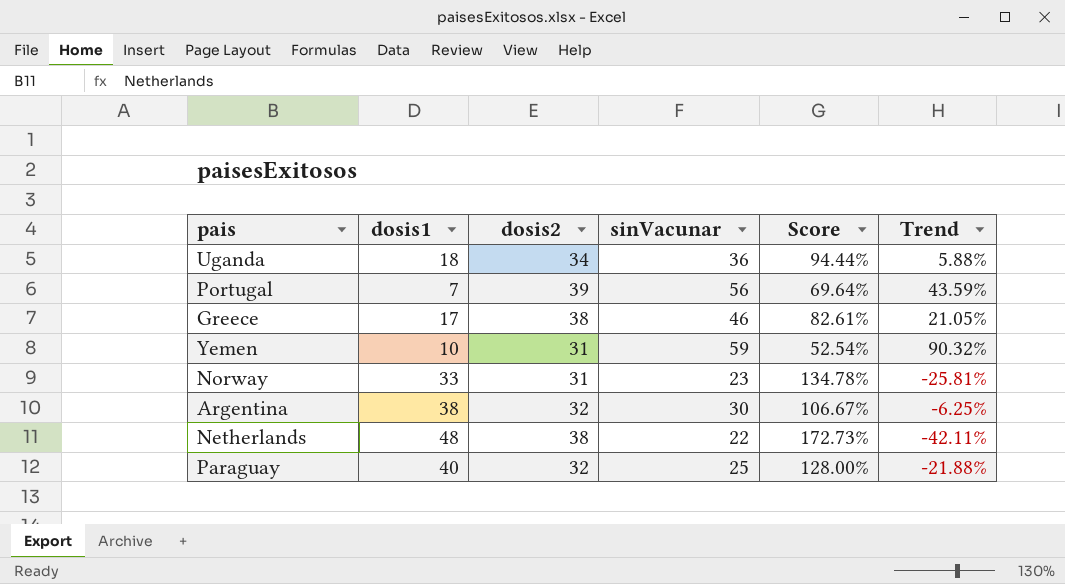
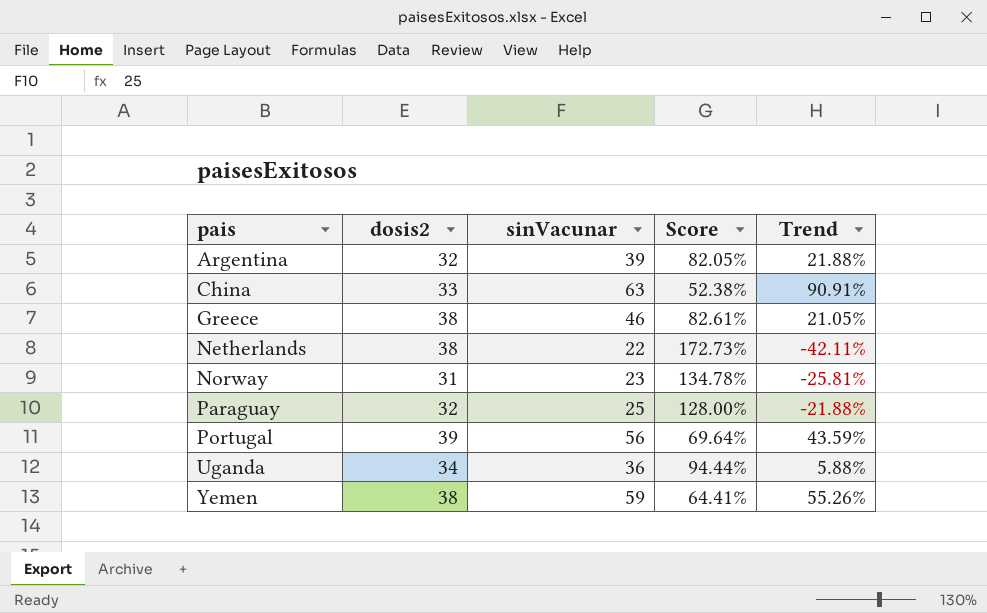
row order: none -> pais ascending
column dosis1 | position: 2 -> none
Argentina | sinVacunar: 30 -> 39
Argentina | Score: 106.67% -> 82.05%
Argentina | Trend: -6.25% -> 21.88%
row China: none -> 33 | 63 | 52.38% | 90.91%
Yemen | dosis2: 31 -> 38
Yemen | Score: 52.54% -> 64.41%
Yemen | Trend: 90.32% -> 55.26%

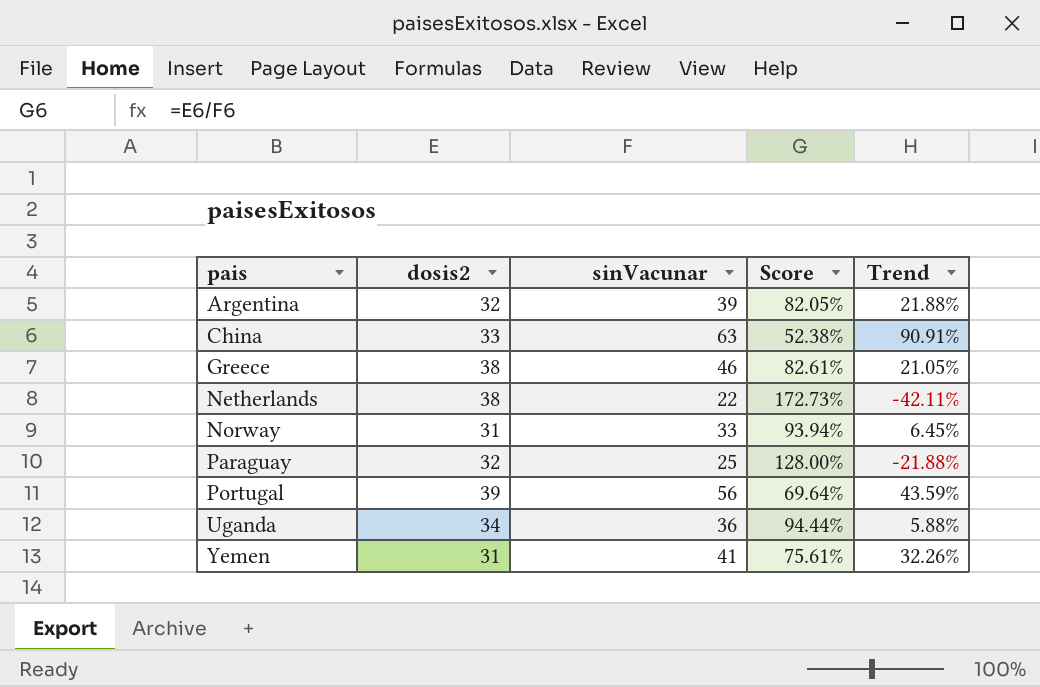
Norway | sinVacunar: 23 -> 33
Norway | Score: 134.78% -> 93.94%
Norway | Trend: -25.81% -> 6.45%
Yemen | dosis2: 38 -> 31
Yemen | sinVacunar: 59 -> 41
Yemen | Score: 64.41% -> 75.61%
Yemen | Trend: 55.26% -> 32.26%

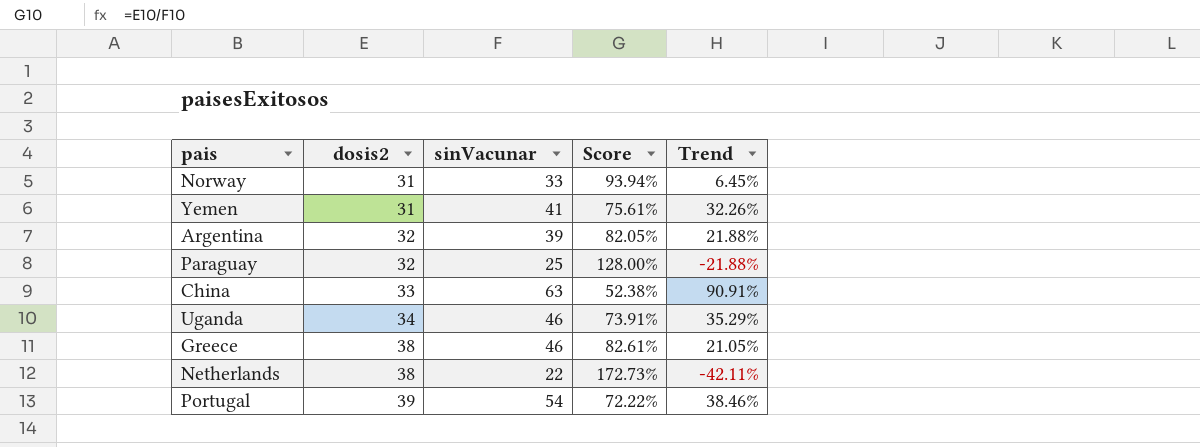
row order: pais ascending -> dosis2 ascending
Uganda | sinVacunar: 36 -> 46
Uganda | Score: 94.44% -> 73.91%
Uganda | Trend: 5.88% -> 35.29%
Portugal | sinVacunar: 56 -> 54
Portugal | Score: 69.64% -> 72.22%
Portugal | Trend: 43.59% -> 38.46%

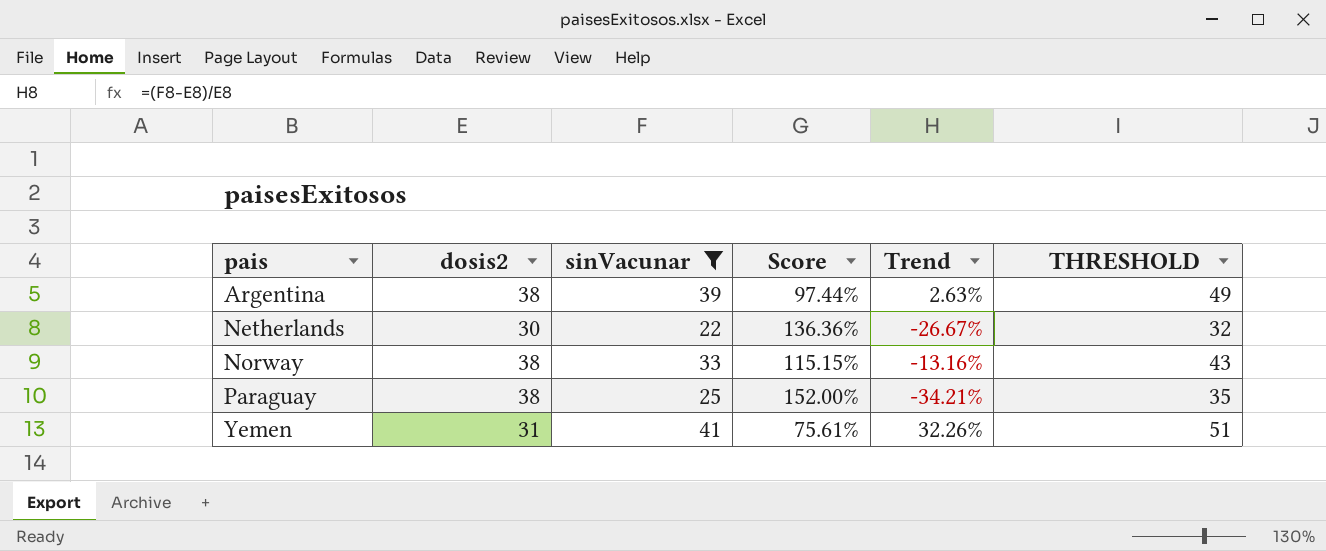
filter: none -> sinVacunar <= 41
row order: dosis2 ascending -> pais ascending
column THRESHOLD | formula: none -> [sinVacunar] + 10
Argentina | dosis2: 32 -> 38
Argentina | Score: 82.05% -> 97.44%
Argentina | Trend: 21.88% -> 2.63%
Netherlands | dosis2: 38 -> 30
Netherlands | Score: 172.73% -> 136.36%
Netherlands | Trend: -42.11% -> -26.67%
Norway | dosis2: 31 -> 38
Norway | Score: 93.94% -> 115.15%
Norway | Trend: 6.45% -> -13.16%
Paraguay | dosis2: 32 -> 38
Paraguay | Score: 128.00% -> 152.00%
Paraguay | Trend: -21.88% -> -34.21%

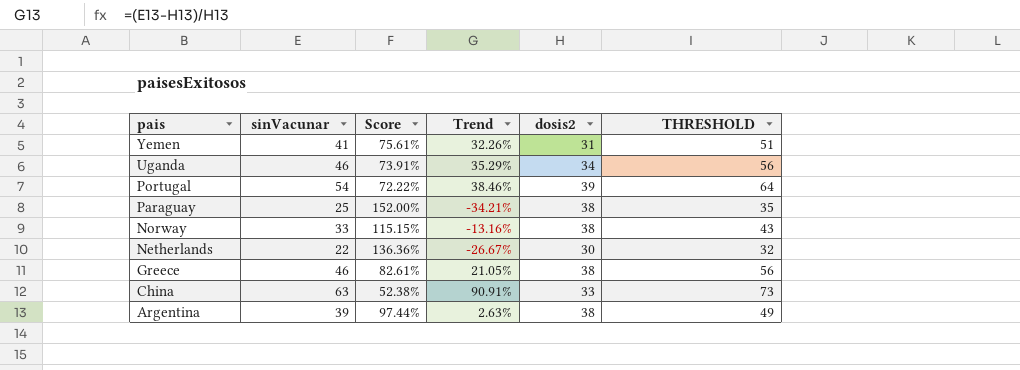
filter: sinVacunar <= 41 -> none
row order: pais ascending -> pais descending
column dosis2 | position: 2 -> 5

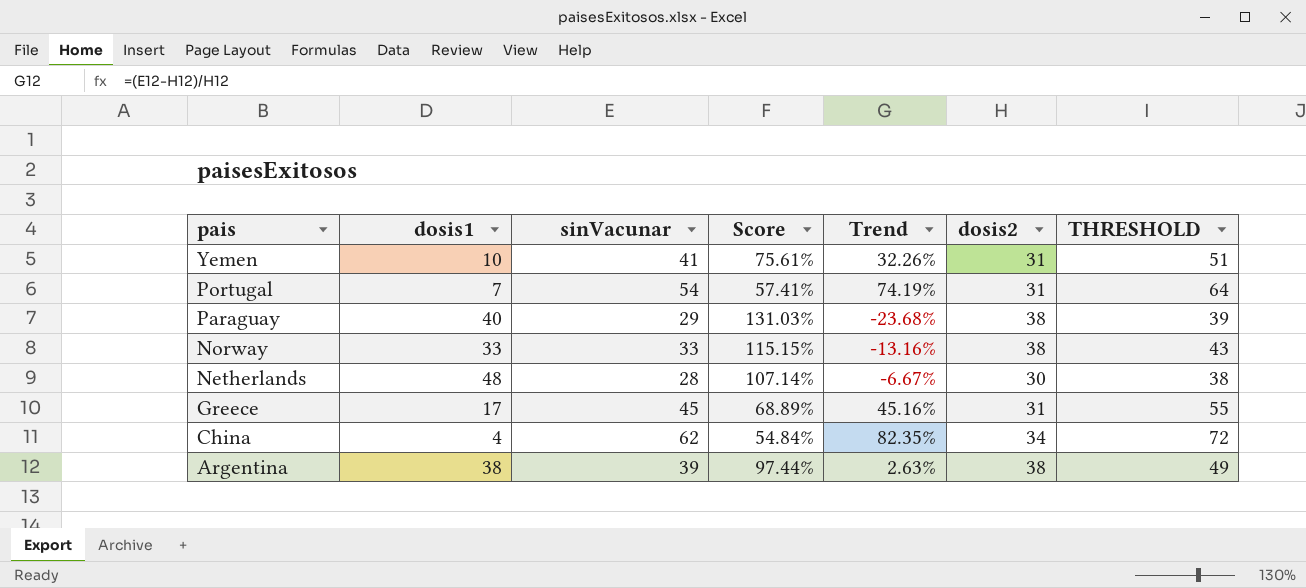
column dosis1 | position: none -> 2
row Uganda: 46 | 73.91% | 35.29% | 34 | 56 -> none
Portugal | Score: 72.22% -> 57.41%
Portugal | Trend: 38.46% -> 74.19%
Portugal | dosis2: 39 -> 31
Paraguay | sinVacunar: 25 -> 29
Paraguay | Score: 152.00% -> 131.03%
Paraguay | Trend: -34.21% -> -23.68%
Paraguay | THRESHOLD: 35 -> 39
Netherlands | sinVacunar: 22 -> 28
Netherlands | Score: 136.36% -> 107.14%
Netherlands | Trend: -26.67% -> -6.67%
Netherlands | THRESHOLD: 32 -> 38
Greece | sinVacunar: 46 -> 45
Greece | Score: 82.61% -> 68.89%
Greece | Trend: 21.05% -> 45.16%
Greece | dosis2: 38 -> 31
Greece | THRESHOLD: 56 -> 55
China | sinVacunar: 63 -> 62
China | Score: 52.38% -> 54.84%
China | Trend: 90.91% -> 82.35%
China | dosis2: 33 -> 34
China | THRESHOLD: 73 -> 72

